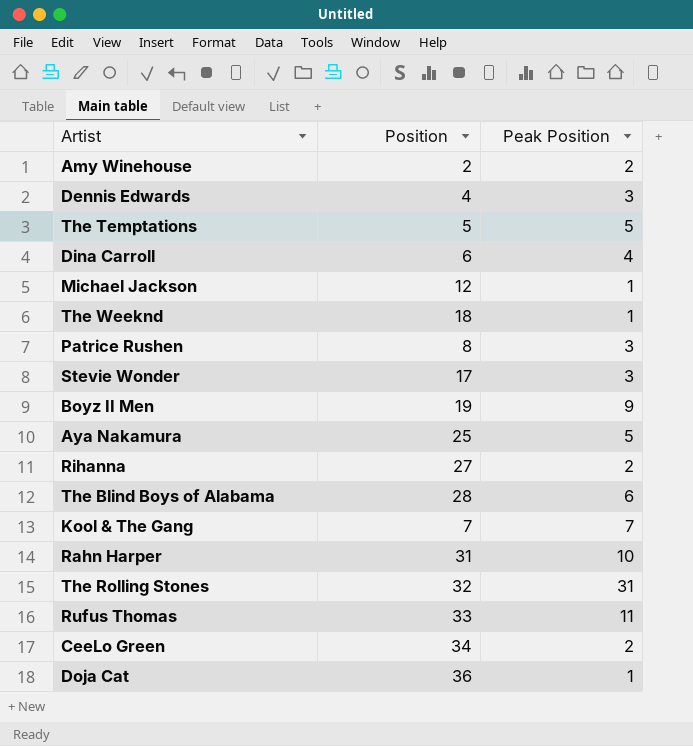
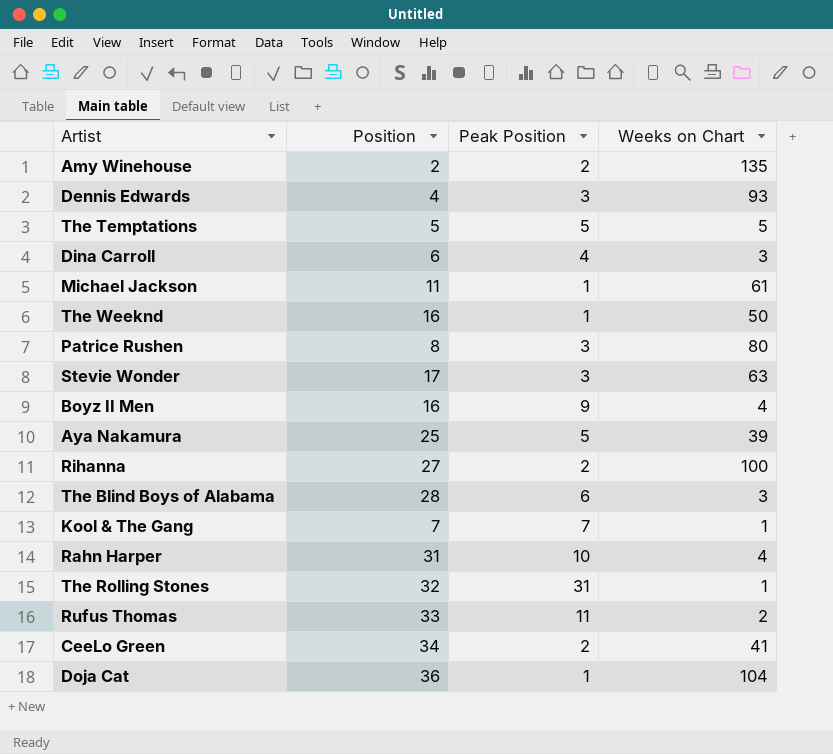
column Weeks on Chart | position: none -> 4
Michael Jackson | Position: 12 -> 11
The Weeknd | Position: 18 -> 16
Boyz II Men | Position: 19 -> 16

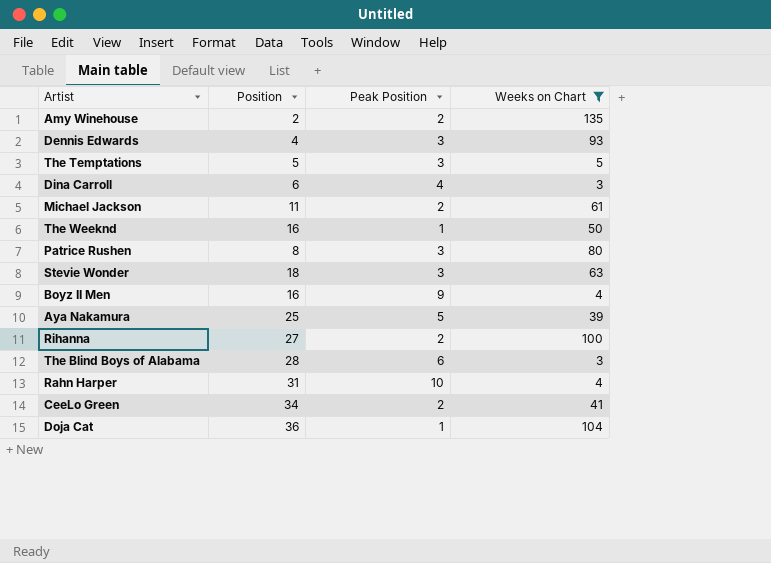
filter: none -> Weeks on Chart >= 3
The Temptations | Peak Position: 5 -> 3
Michael Jackson | Peak Position: 1 -> 2
Stevie Wonder | Position: 17 -> 18

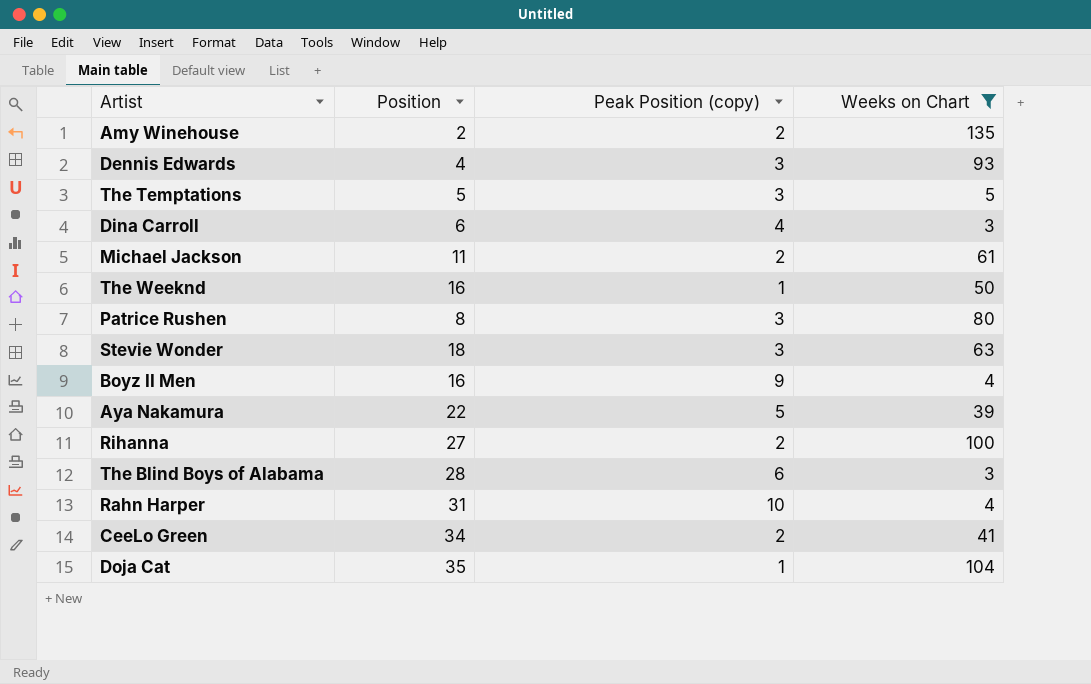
column name: Peak Position -> Peak Position (copy)
Aya Nakamura | Position: 25 -> 22
Doja Cat | Position: 36 -> 35

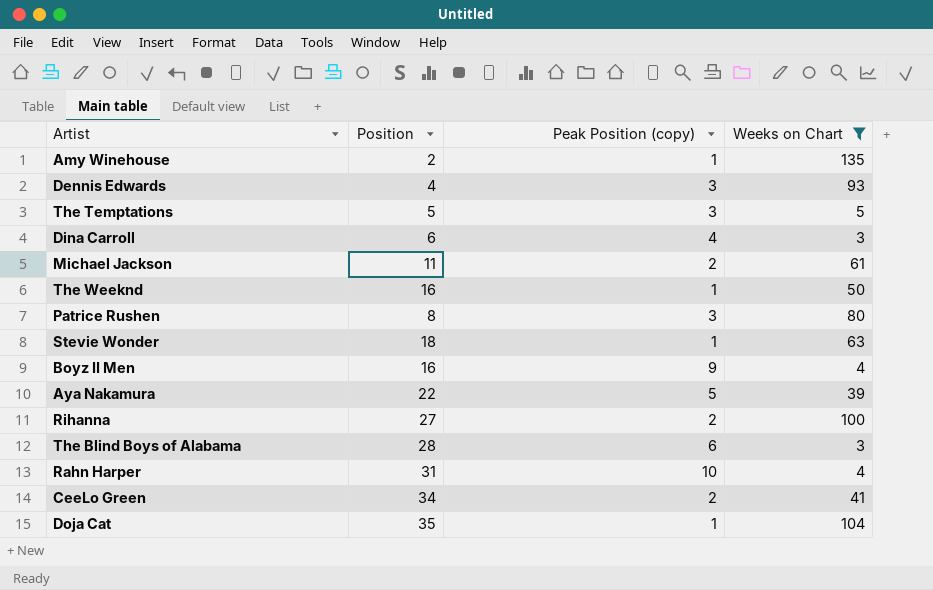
Amy Winehouse | Peak Position (copy): 2 -> 1
Stevie Wonder | Peak Position (copy): 3 -> 1

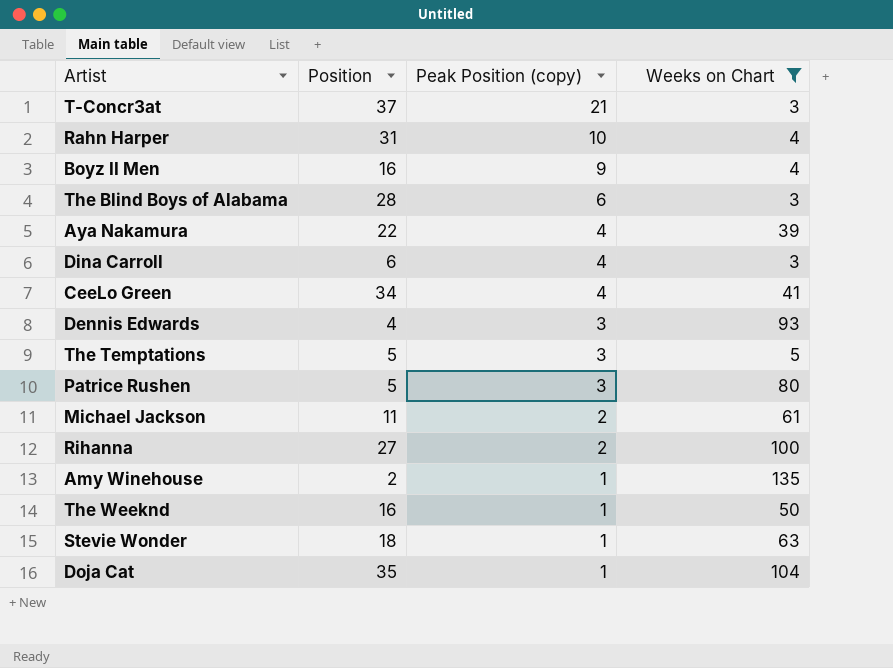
row order: none -> Peak Position (copy) descending
row T-Concr3at: none -> 37 | 21 | 3
Aya Nakamura | Peak Position (copy): 5 -> 4
CeeLo Green | Peak Position (copy): 2 -> 4
Patrice Rushen | Position: 8 -> 5

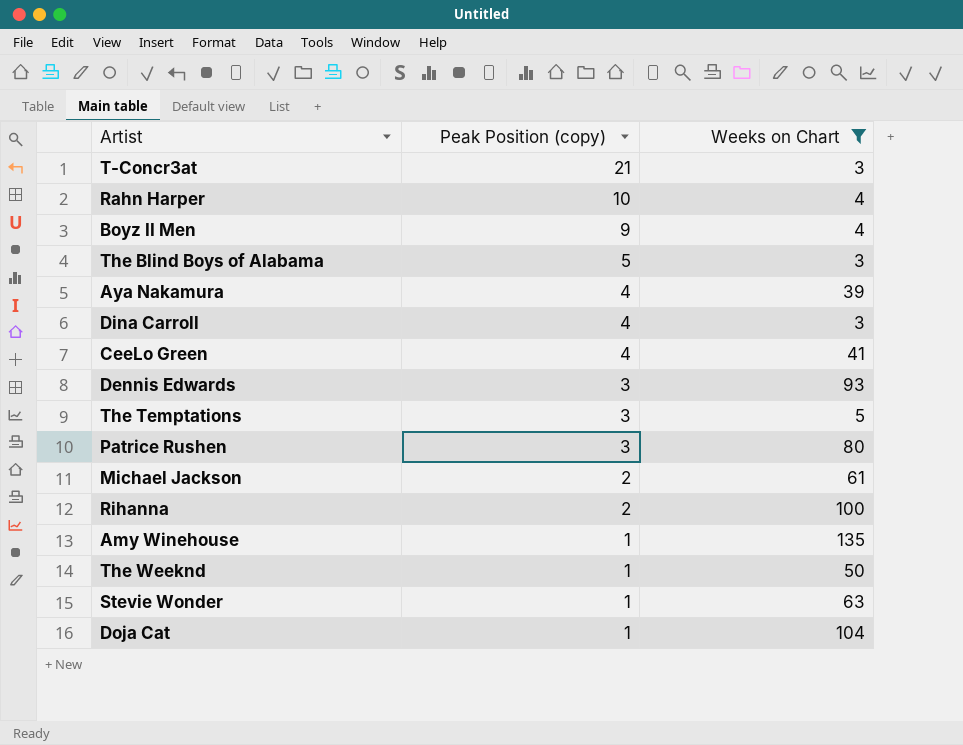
column Position | position: 2 -> none
The Blind Boys of Alabama | Peak Position (copy): 6 -> 5

